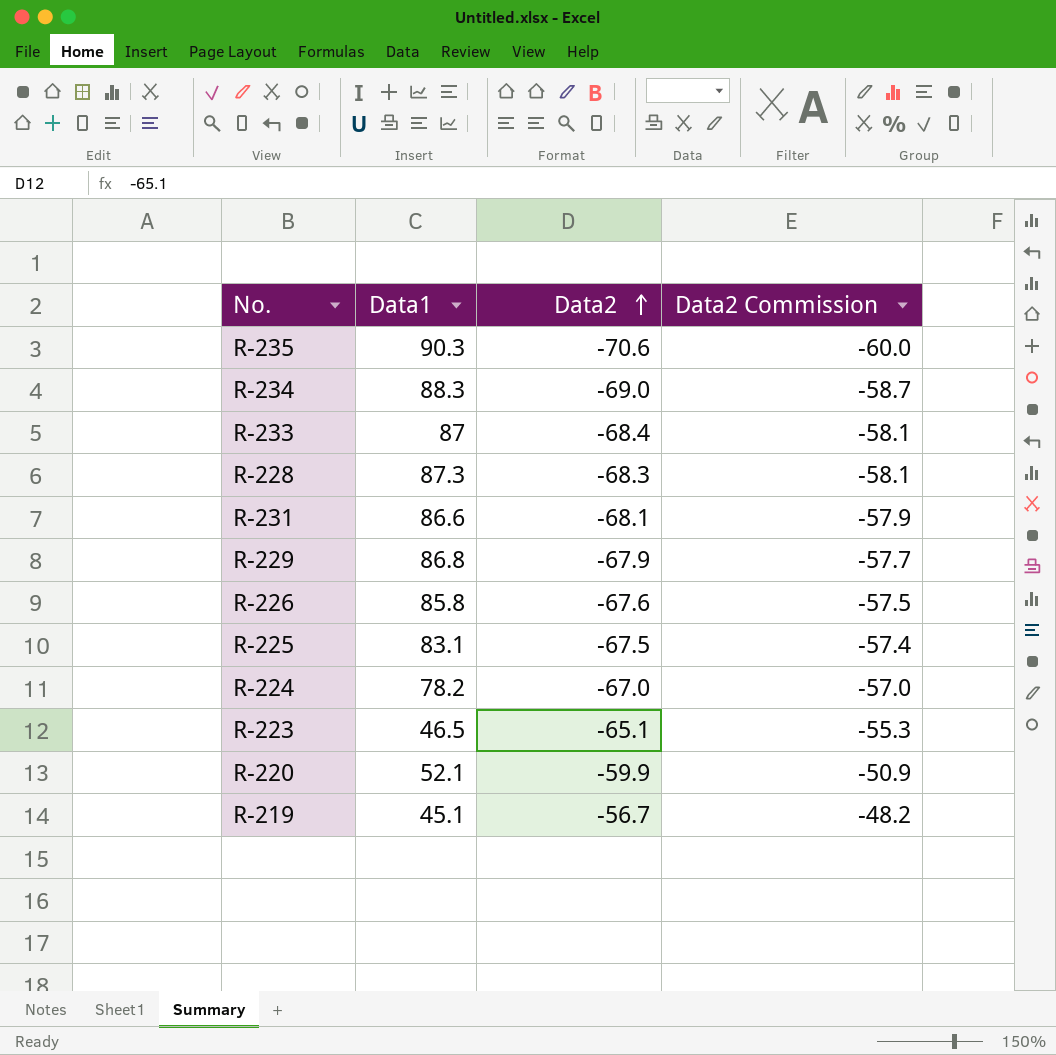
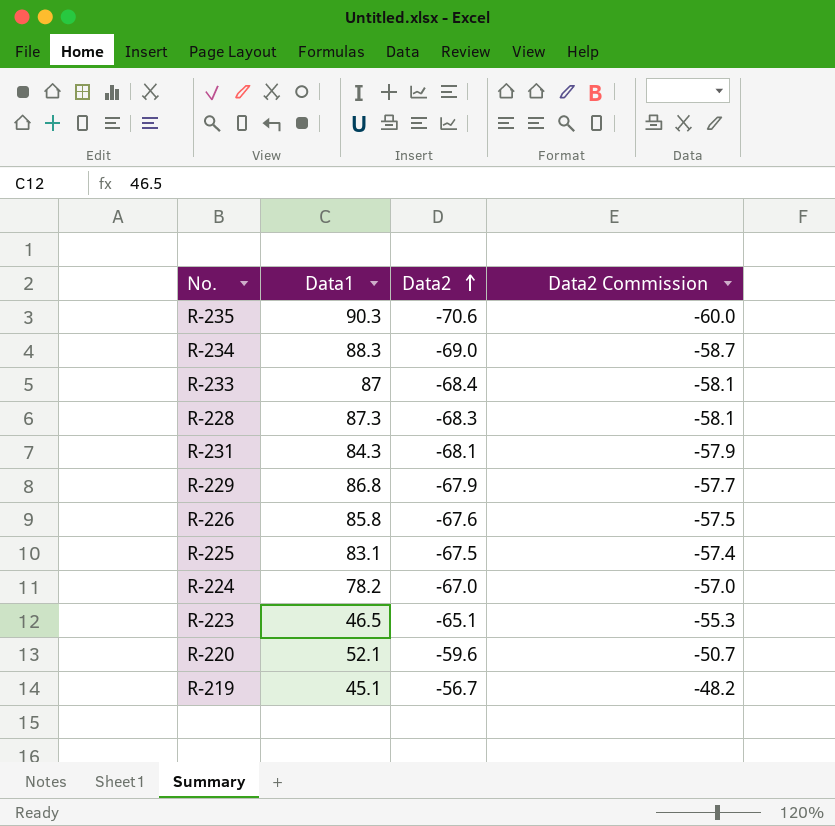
R-231 | Data1: 86.6 -> 84.3
R-220 | Data2: -59.9 -> -59.6
R-220 | Data2 Commission: -50.9 -> -50.7

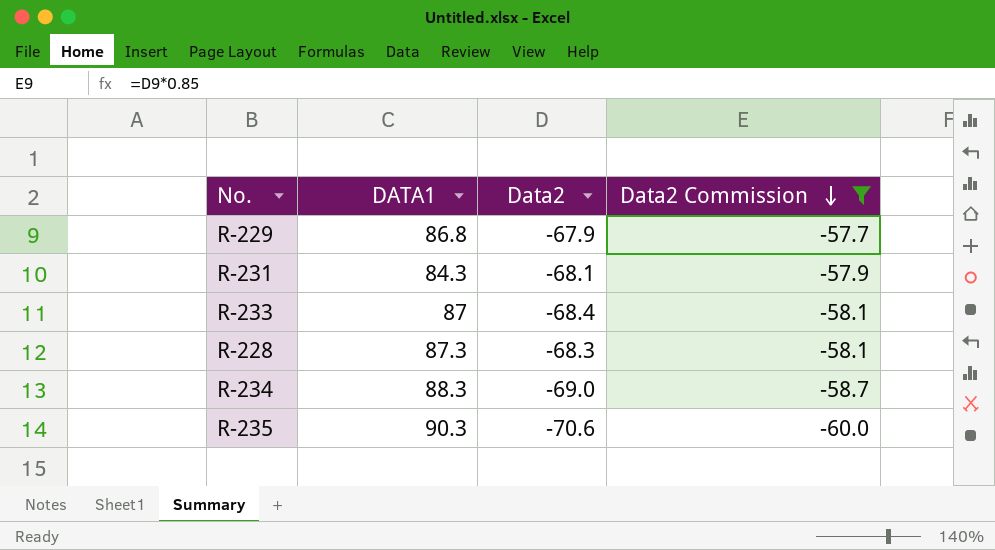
filter: none -> Data2 Commission <= -57.7
row order: Data2 ascending -> Data2 Commission descending
column name: Data1 -> DATA1

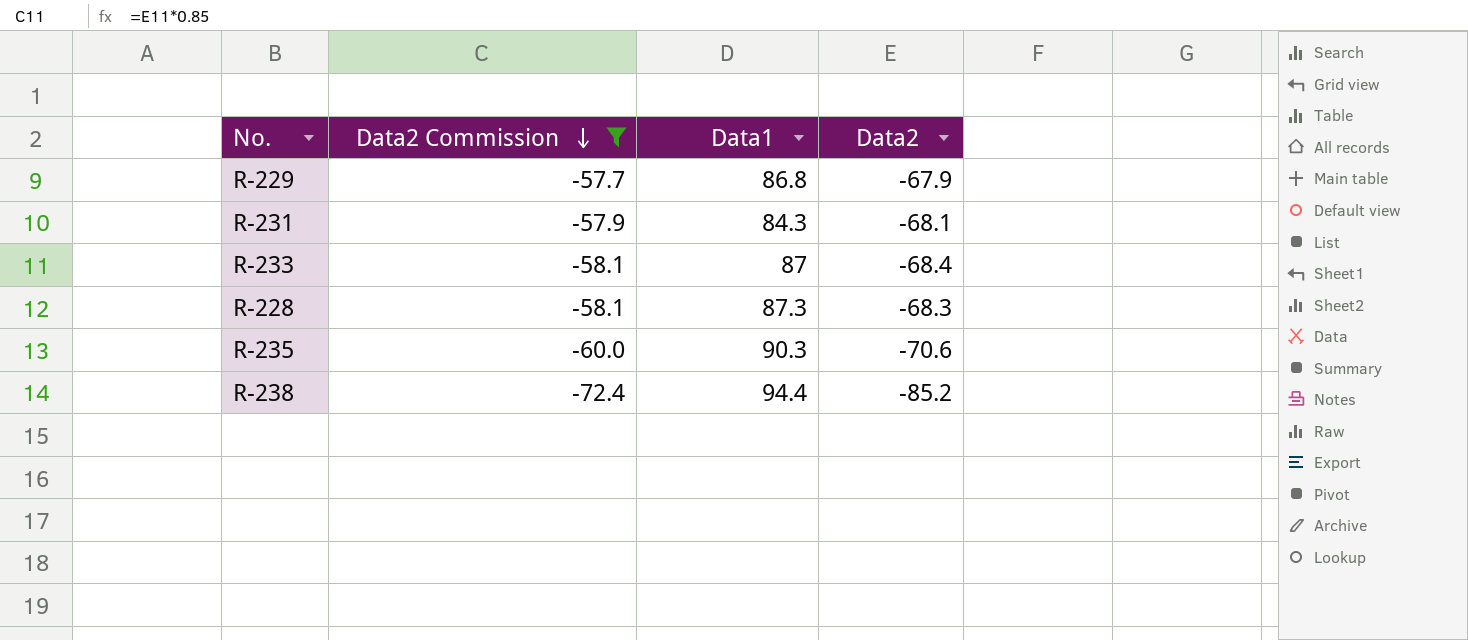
column Data2 Commission | position: 4 -> 2
column name: DATA1 -> Data1
row R-234: 88.3 | -69.0 | -58.7 -> none
row R-238: none -> -72.4 | 94.4 | -85.2

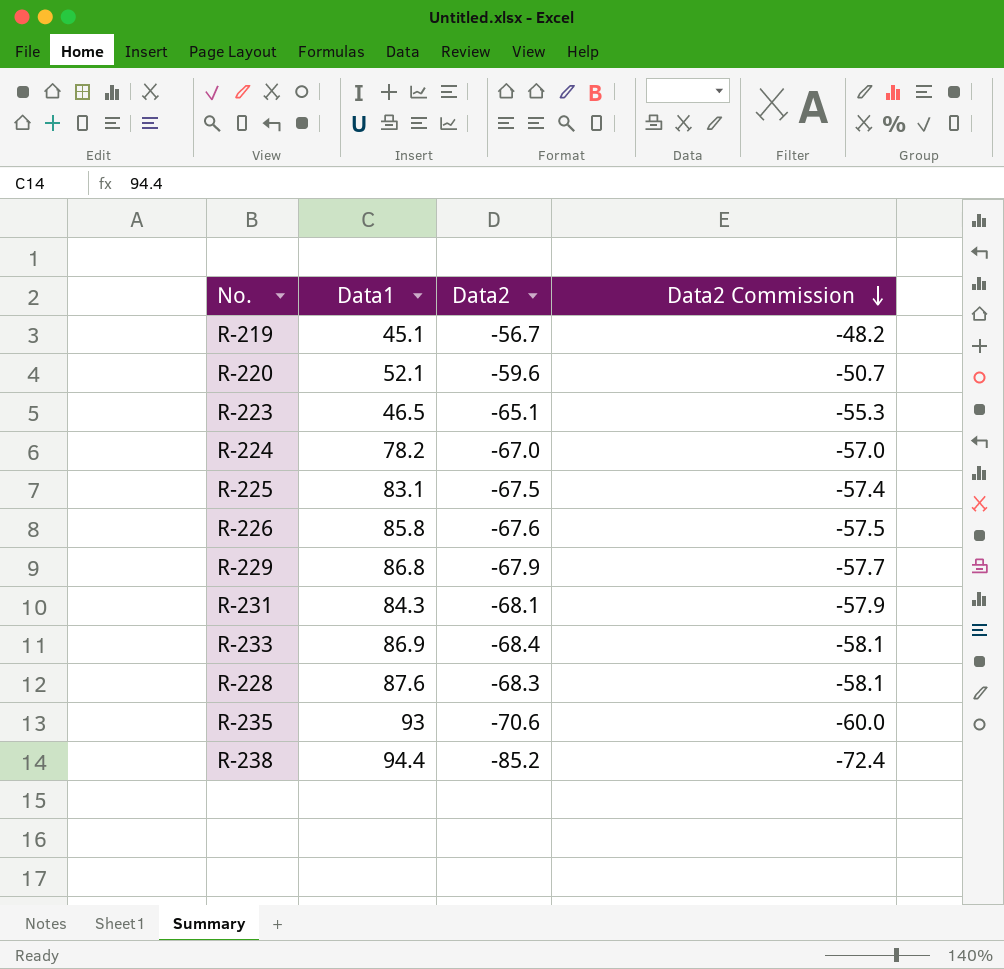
filter: Data2 Commission <= -57.7 -> none
column Data2 Commission | position: 2 -> 4
R-233 | Data1: 87 -> 86.9
R-228 | Data1: 87.3 -> 87.6
R-235 | Data1: 90.3 -> 93

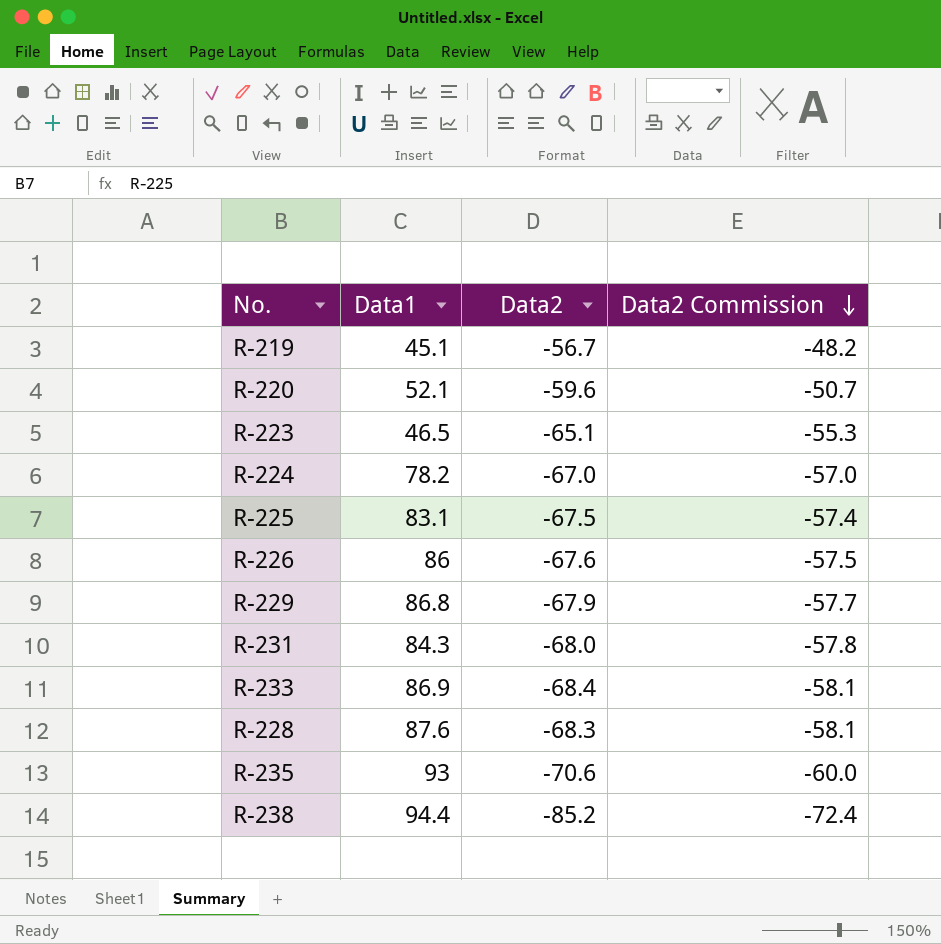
R-226 | Data1: 85.8 -> 86
R-231 | Data2: -68.1 -> -68.0
R-231 | Data2 Commission: -57.9 -> -57.8

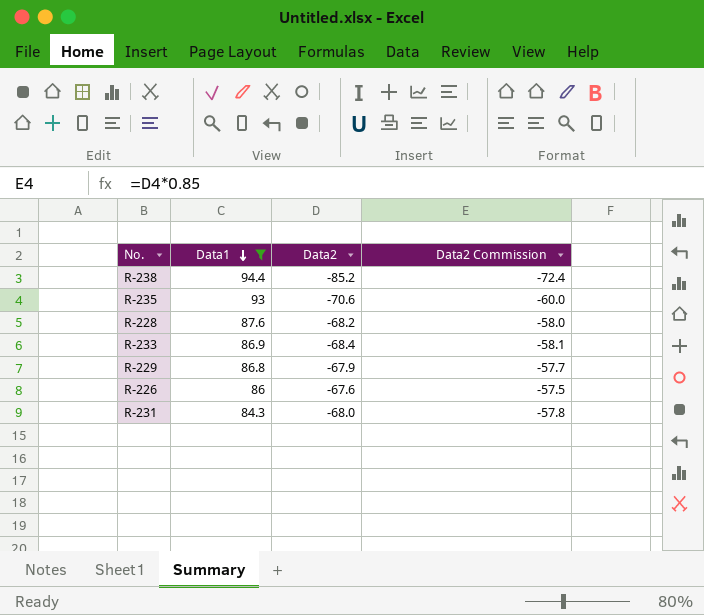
filter: none -> Data1 >= 84.3
row order: Data2 Commission descending -> Data1 descending
R-228 | Data2: -68.3 -> -68.2
R-228 | Data2 Commission: -58.1 -> -58.0

